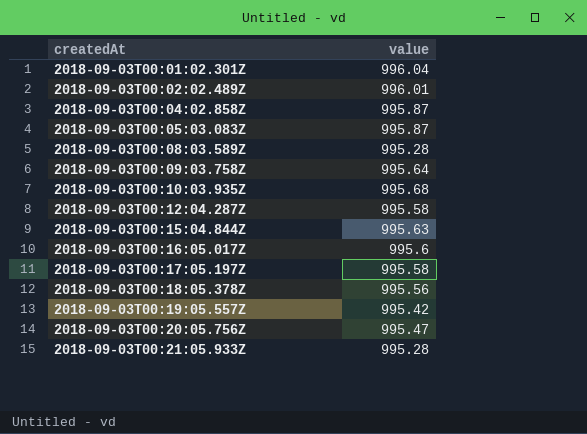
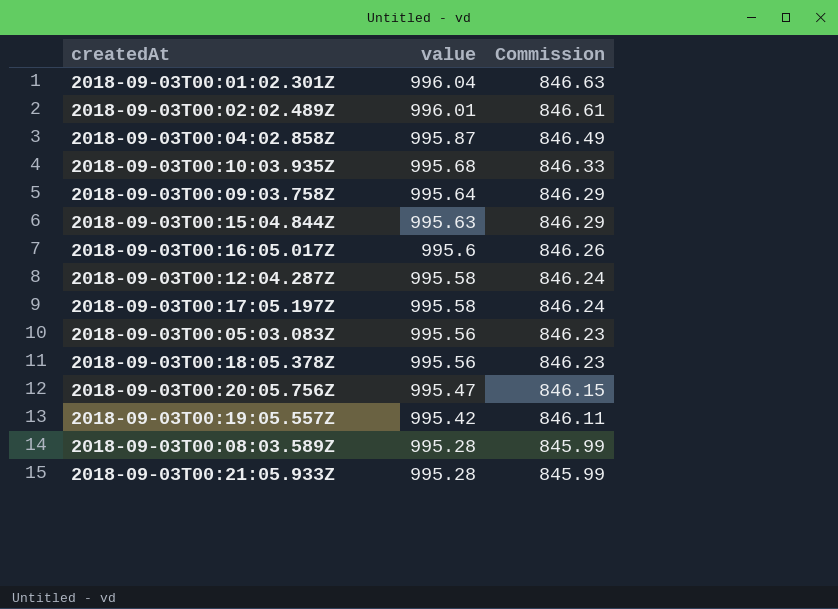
row order: createdAt ascending -> value descending
column Commission | formula: none -> [value] * 0.85
2018-09-03T00:05:03.083Z | value: 995.87 -> 995.56

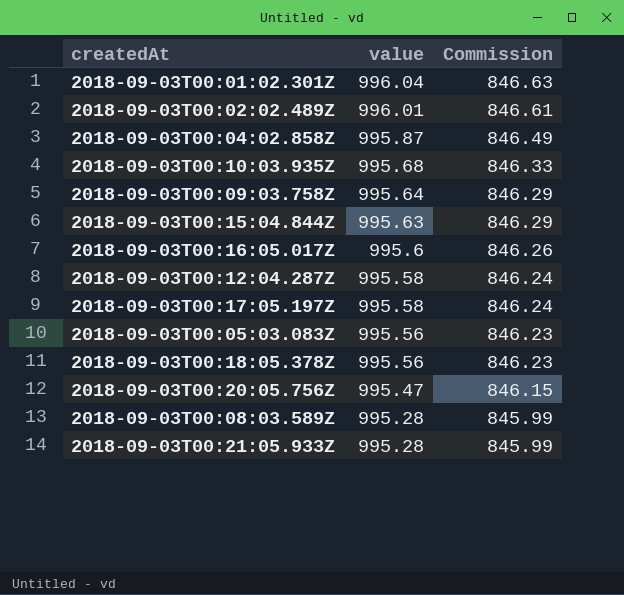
row 2018-09-03T00:19:05.557Z: 995.42 | 846.11 -> none

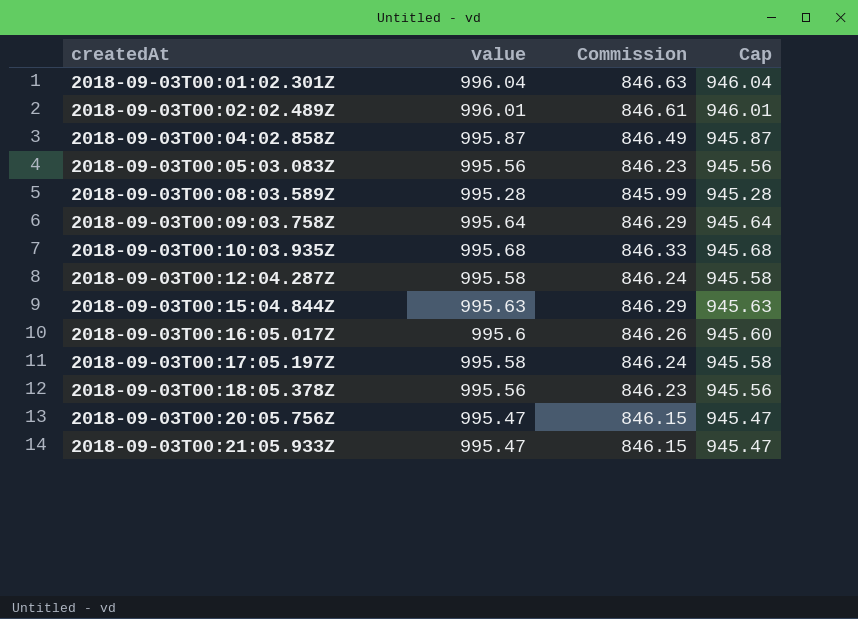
row order: value descending -> createdAt ascending
column Cap | formula: none -> [value] - 50
2018-09-03T00:21:05.933Z | value: 995.28 -> 995.47
2018-09-03T00:21:05.933Z | Commission: 845.99 -> 846.15

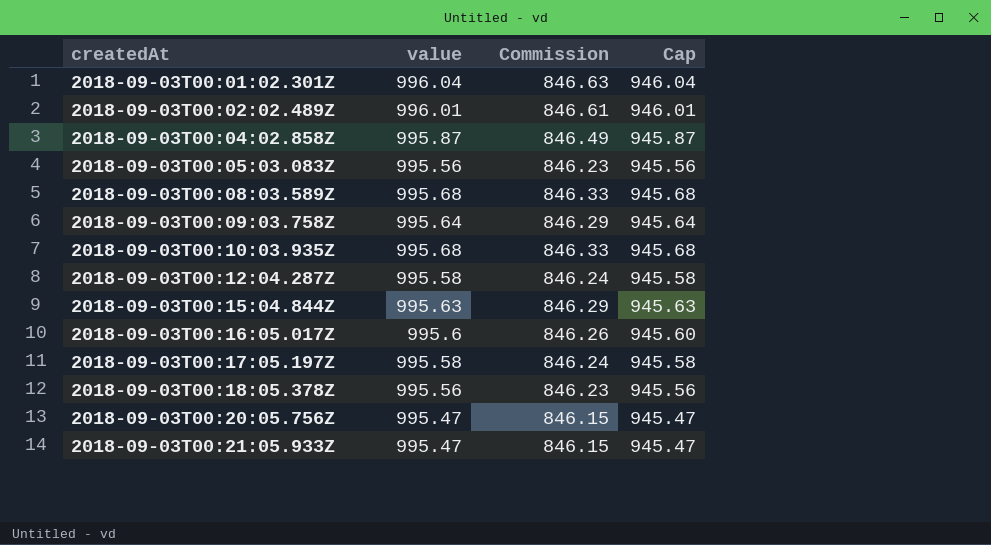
2018-09-03T00:08:03.589Z | value: 995.28 -> 995.68
2018-09-03T00:08:03.589Z | Commission: 845.99 -> 846.33
2018-09-03T00:08:03.589Z | Cap: 945.28 -> 945.68

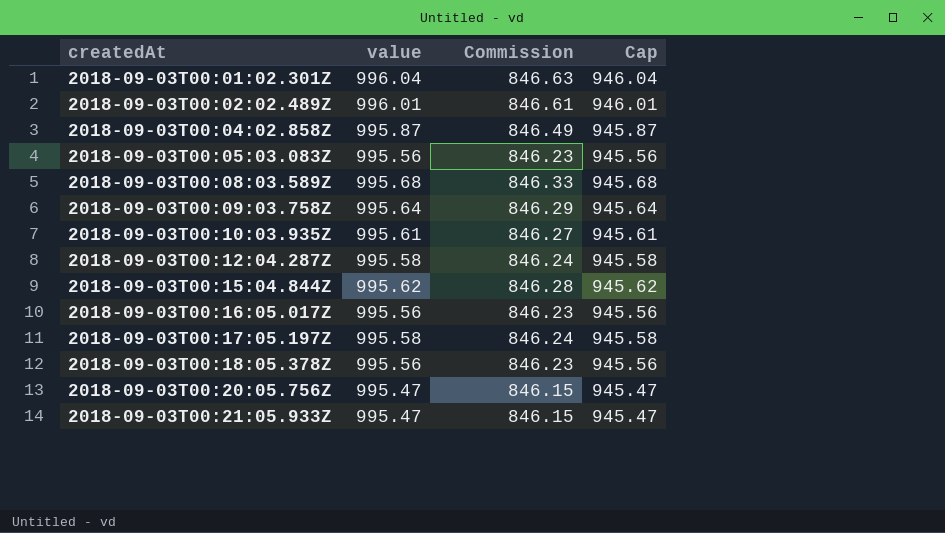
2018-09-03T00:10:03.935Z | value: 995.68 -> 995.61
2018-09-03T00:10:03.935Z | Commission: 846.33 -> 846.27
2018-09-03T00:10:03.935Z | Cap: 945.68 -> 945.61
2018-09-03T00:15:04.844Z | value: 995.63 -> 995.62
2018-09-03T00:15:04.844Z | Commission: 846.29 -> 846.28
2018-09-03T00:15:04.844Z | Cap: 945.63 -> 945.62
2018-09-03T00:16:05.017Z | value: 995.6 -> 995.56
2018-09-03T00:16:05.017Z | Commission: 846.26 -> 846.23
2018-09-03T00:16:05.017Z | Cap: 945.60 -> 945.56

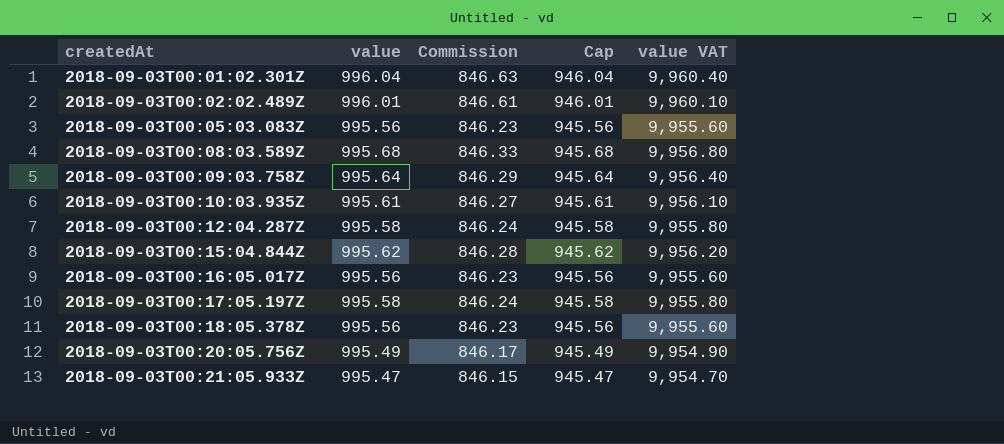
column value VAT | formula: none -> [value] * 10
row 2018-09-03T00:04:02.858Z: 995.87 | 846.49 | 945.87 -> none
2018-09-03T00:20:05.756Z | value: 995.47 -> 995.49
2018-09-03T00:20:05.756Z | Commission: 846.15 -> 846.17
2018-09-03T00:20:05.756Z | Cap: 945.47 -> 945.49

